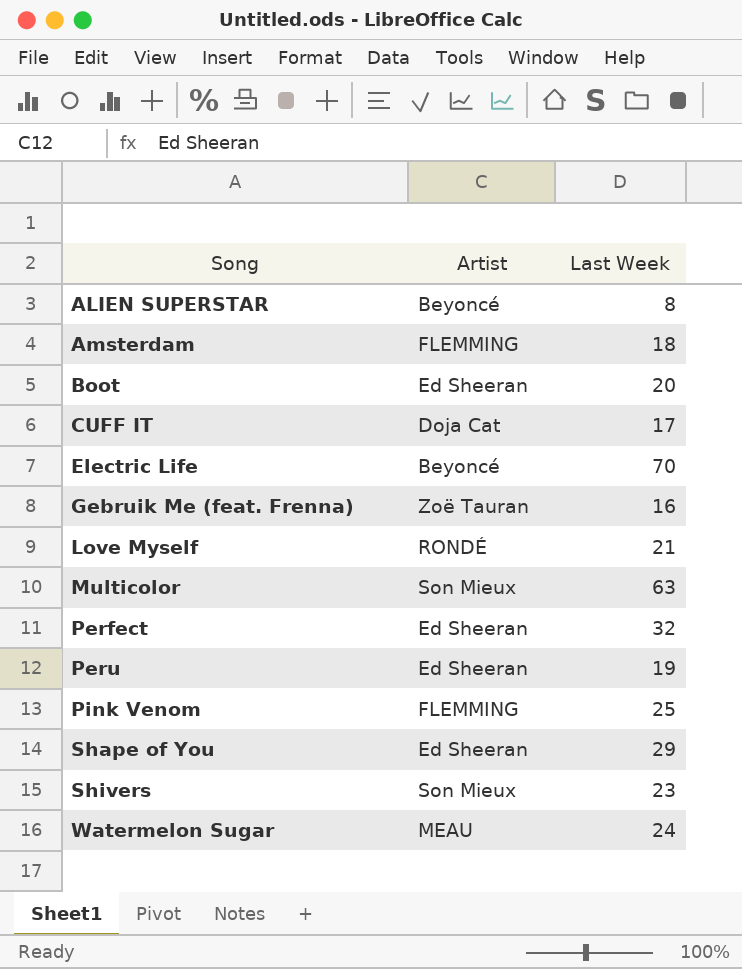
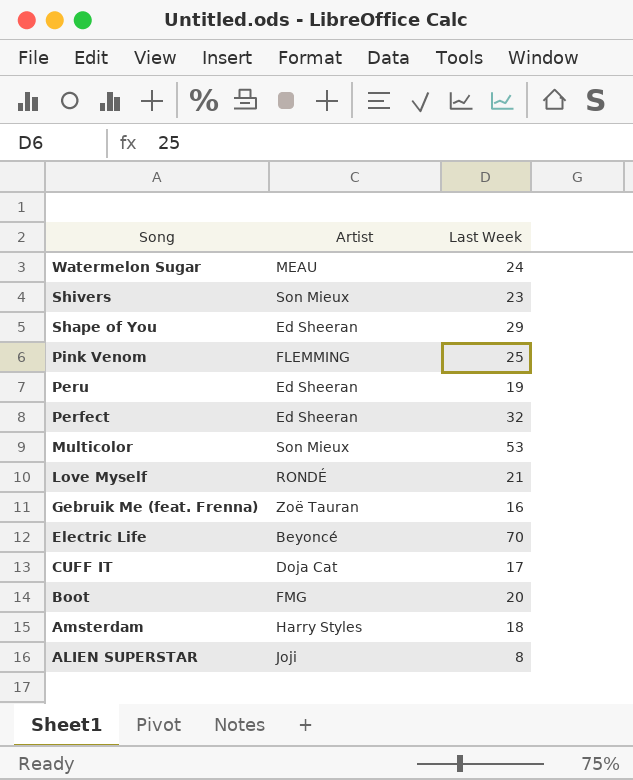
row order: Song ascending -> Song descending
Multicolor | Last Week: 63 -> 53
Boot | Artist: Ed Sheeran -> FMG
Amsterdam | Artist: FLEMMING -> Harry Styles
ALIEN SUPERSTAR | Artist: Beyoncé -> Joji

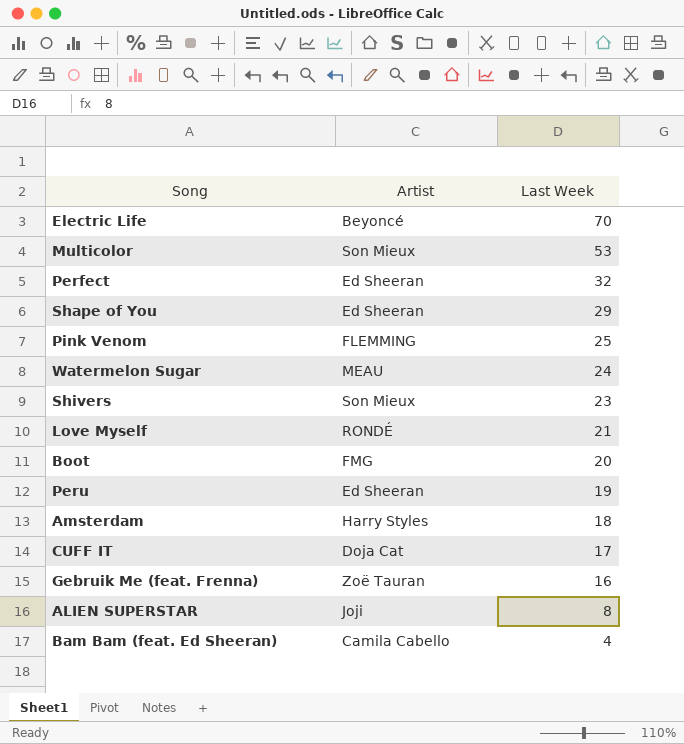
row order: Song descending -> Last Week descending
row Bam Bam (feat. Ed Sheeran): none -> Camila Cabello | 4

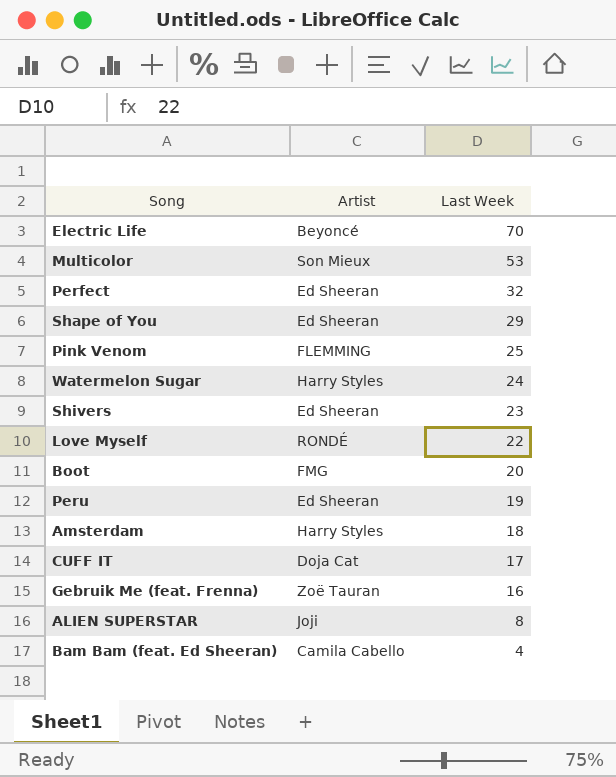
Watermelon Sugar | Artist: MEAU -> Harry Styles
Shivers | Artist: Son Mieux -> Ed Sheeran
Love Myself | Last Week: 21 -> 22

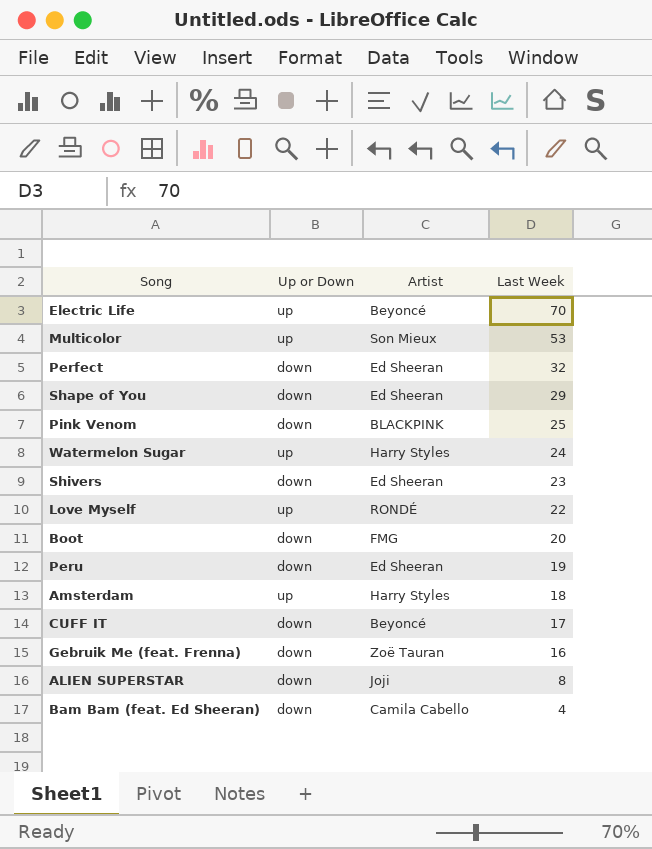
column Up or Down | position: none -> 2
Pink Venom | Artist: FLEMMING -> BLACKPINK
CUFF IT | Artist: Doja Cat -> Beyoncé

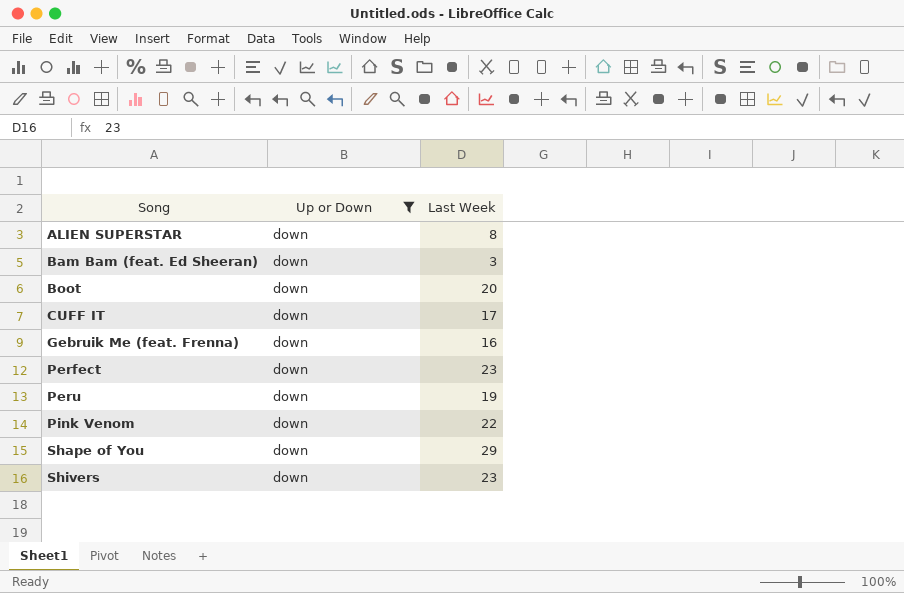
filter: none -> Up or Down = down
row order: Last Week descending -> Song ascending
column Artist | position: 3 -> none
Bam Bam (feat. Ed Sheeran) | Last Week: 4 -> 3
Perfect | Last Week: 32 -> 23
Pink Venom | Last Week: 25 -> 22

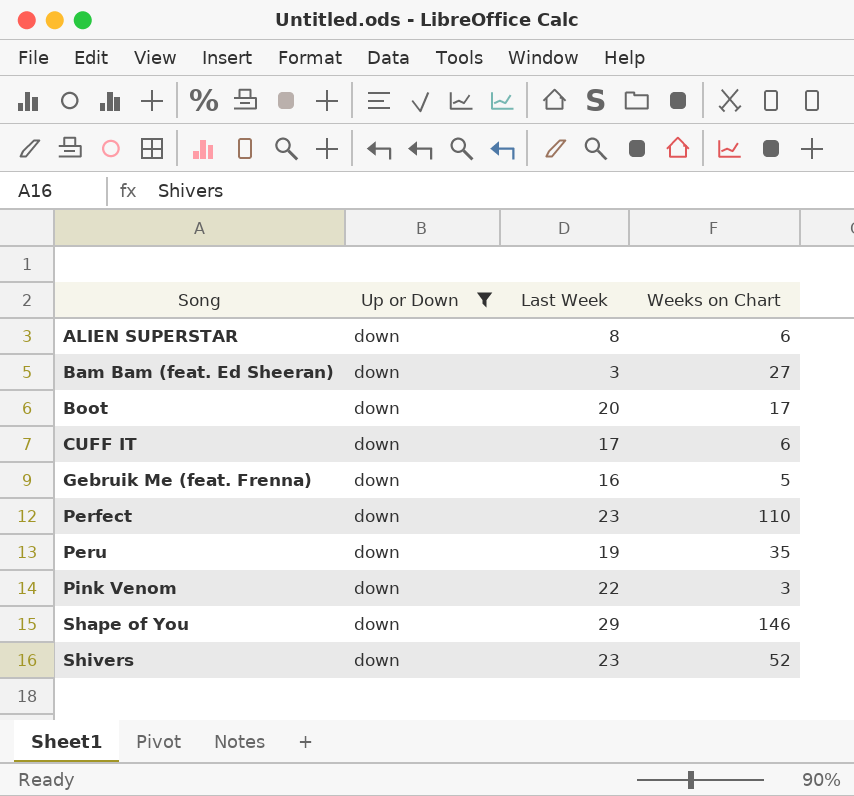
column Weeks on Chart | position: none -> 4

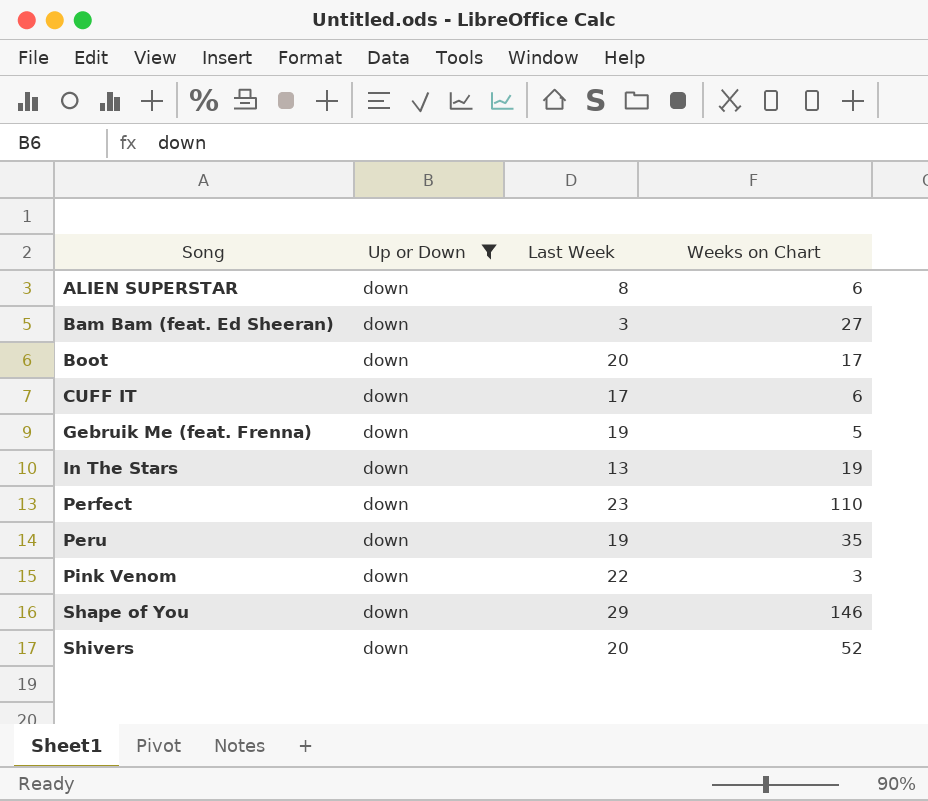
Gebruik Me (feat. Frenna) | Last Week: 16 -> 19
row In The Stars: none -> down | 13 | 19
Shivers | Last Week: 23 -> 20

